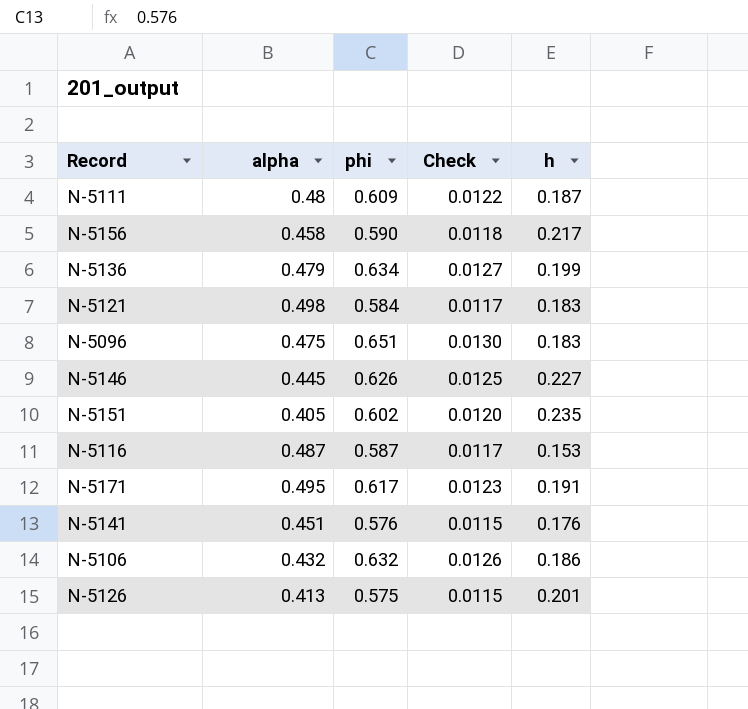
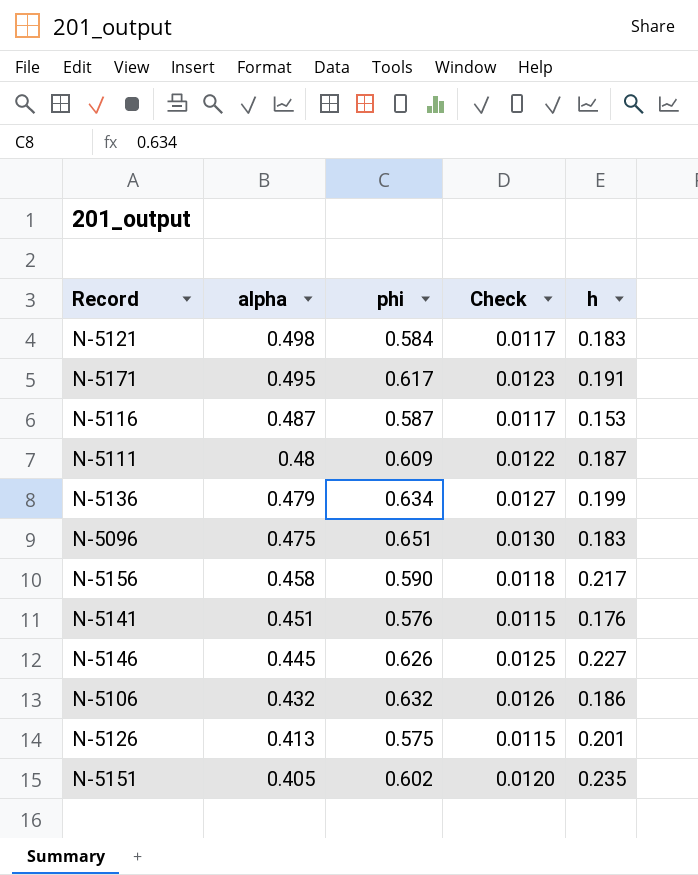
row order: none -> alpha descending

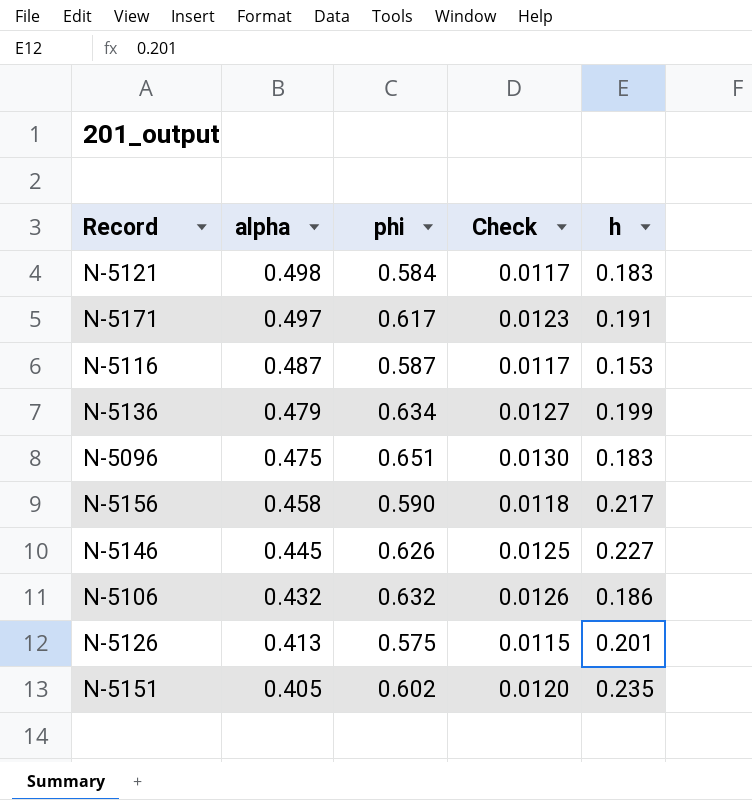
row N-5111: 0.48 | 0.609 | 0.0122 | 0.187 -> none
row N-5141: 0.451 | 0.576 | 0.0115 | 0.176 -> none
N-5171 | alpha: 0.495 -> 0.497

